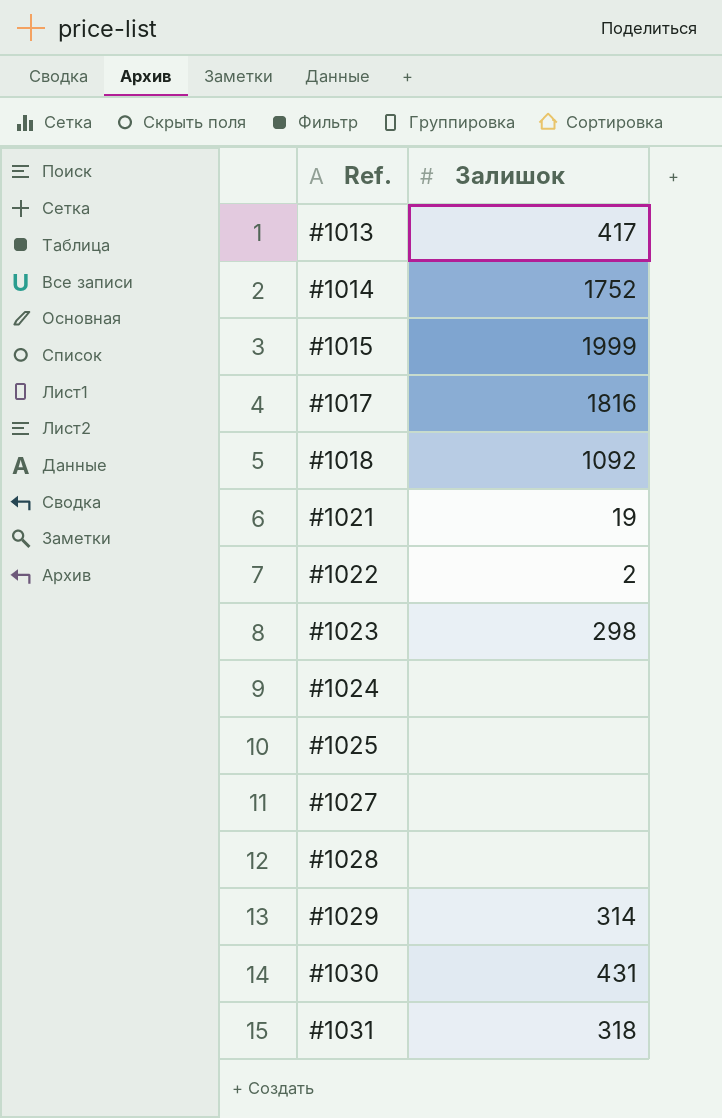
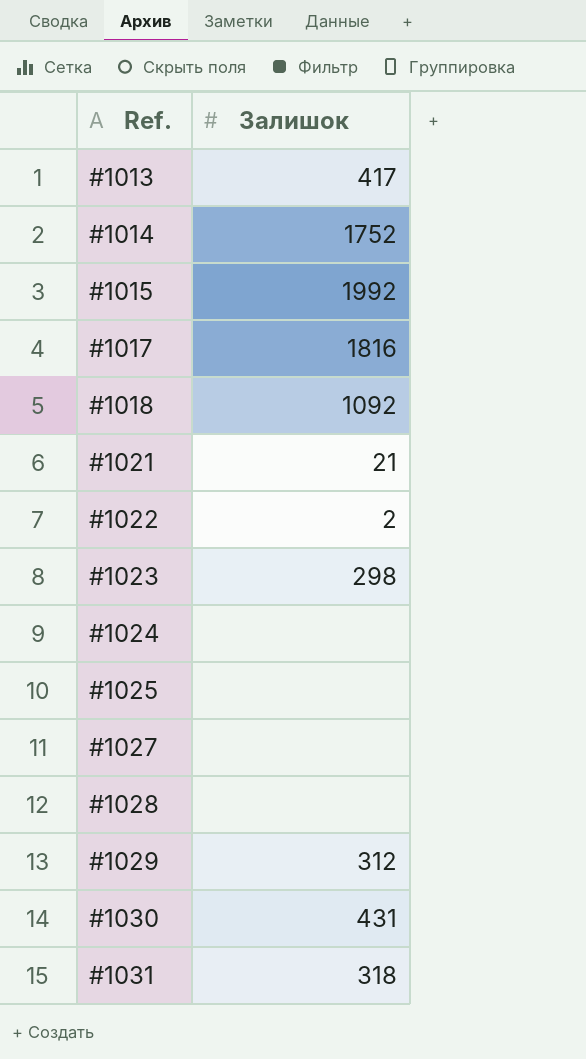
#1015 | Залишок: 1999 -> 1992
#1021 | Залишок: 19 -> 21
#1029 | Залишок: 314 -> 312

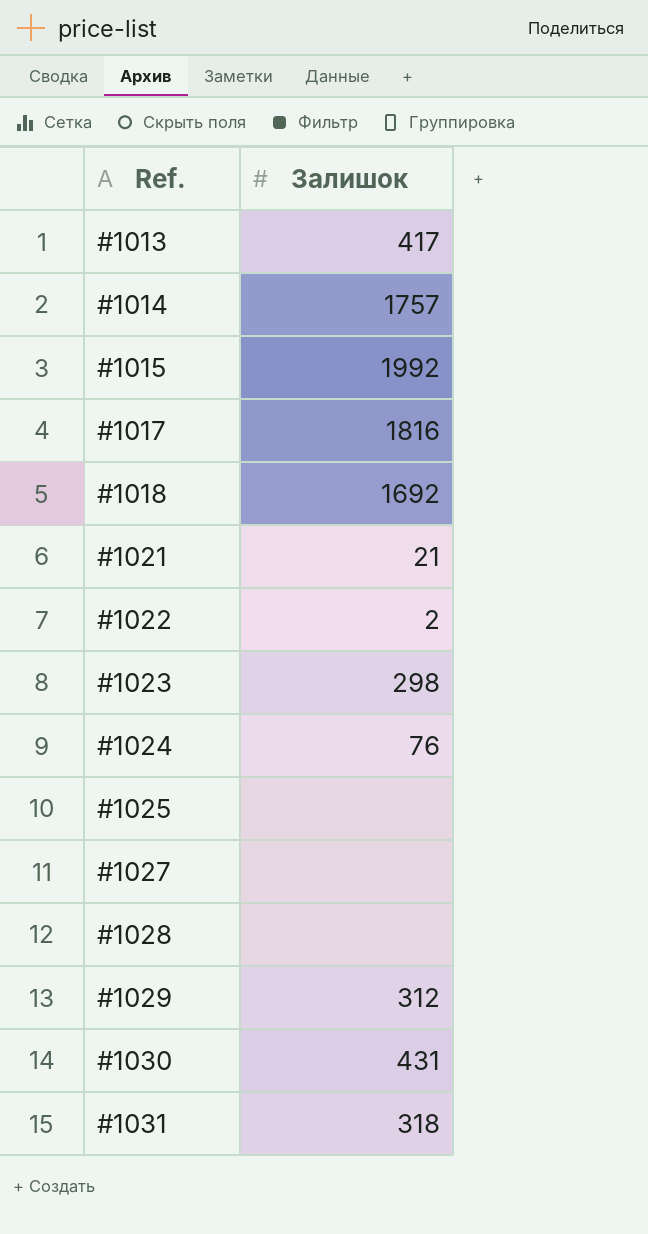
#1014 | Залишок: 1752 -> 1757
#1018 | Залишок: 1092 -> 1692
#1024 | Залишок: none -> 76

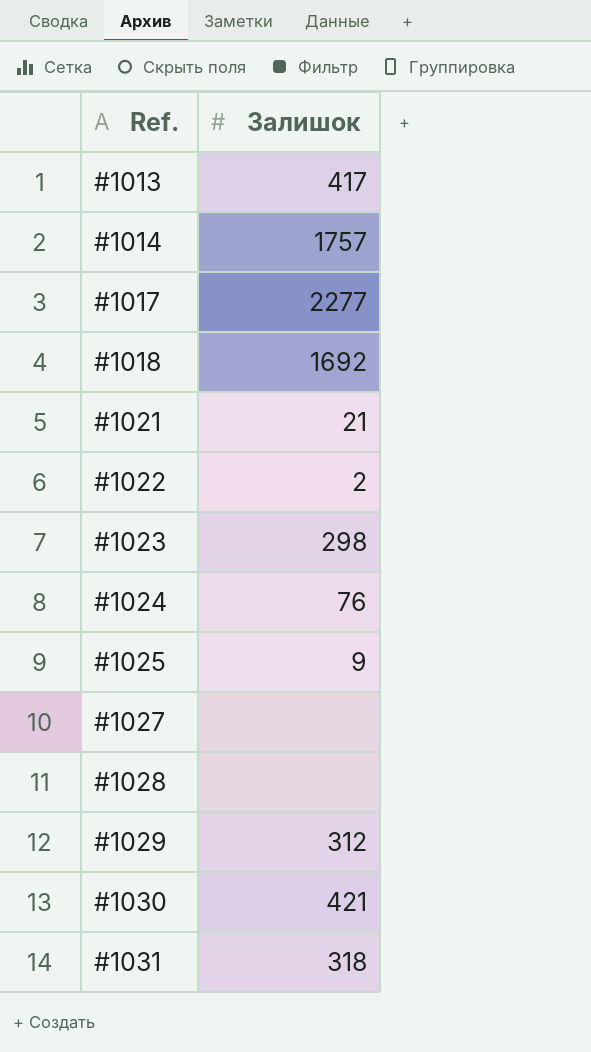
row #1015: 1992 -> none
#1017 | Залишок: 1816 -> 2277
#1025 | Залишок: none -> 9
#1030 | Залишок: 431 -> 421

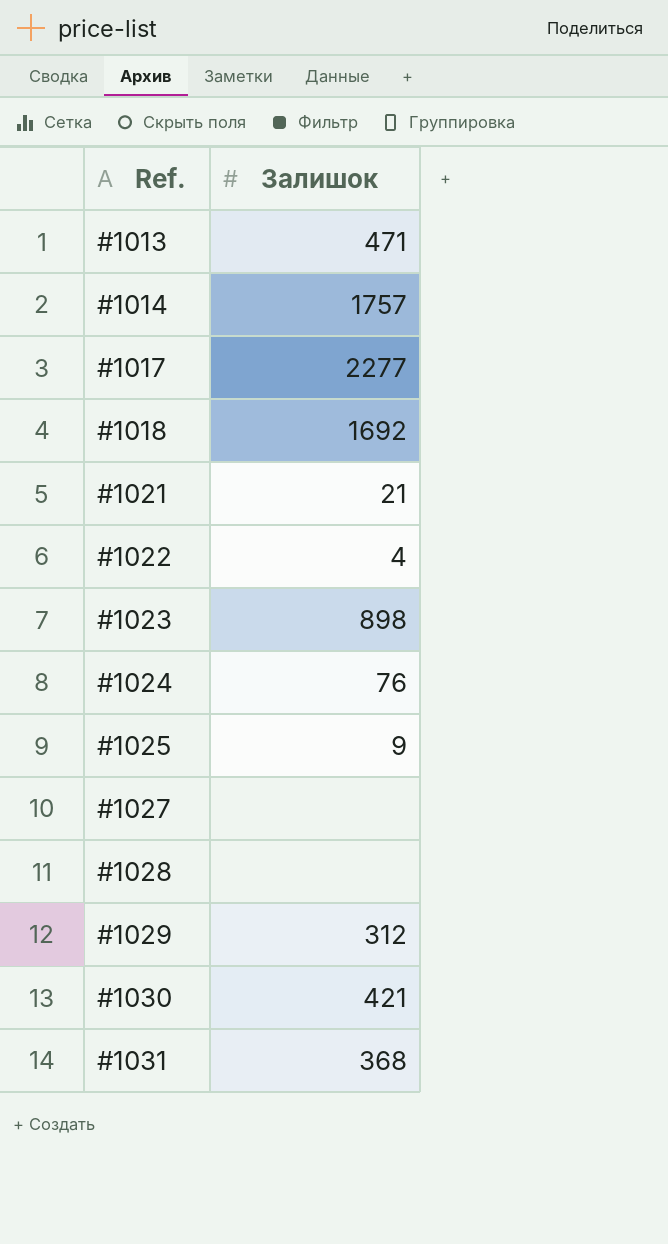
#1013 | Залишок: 417 -> 471
#1022 | Залишок: 2 -> 4
#1023 | Залишок: 298 -> 898
#1031 | Залишок: 318 -> 368

